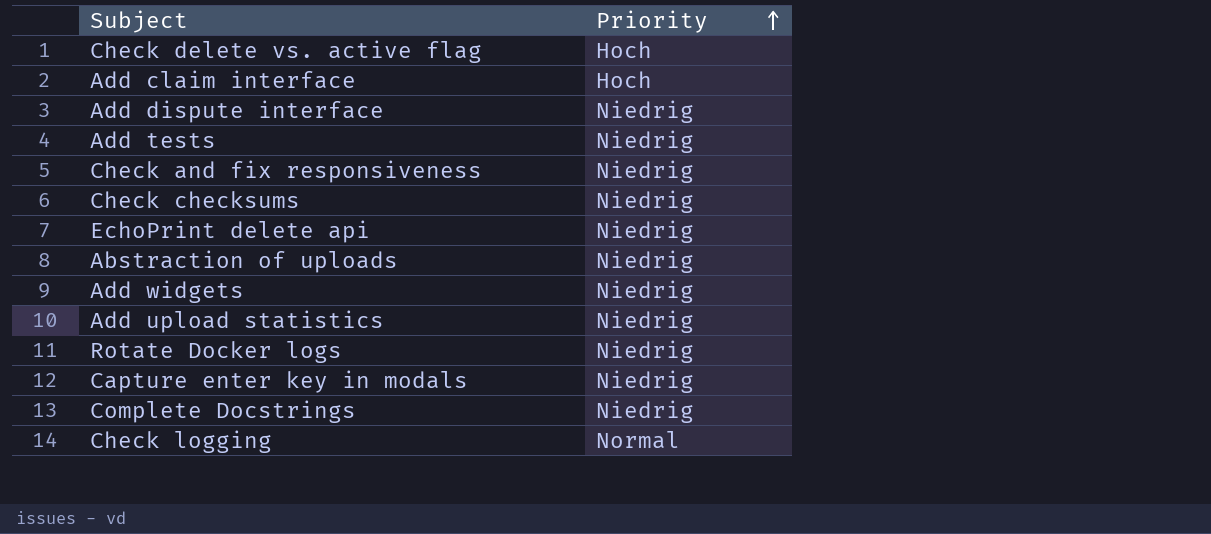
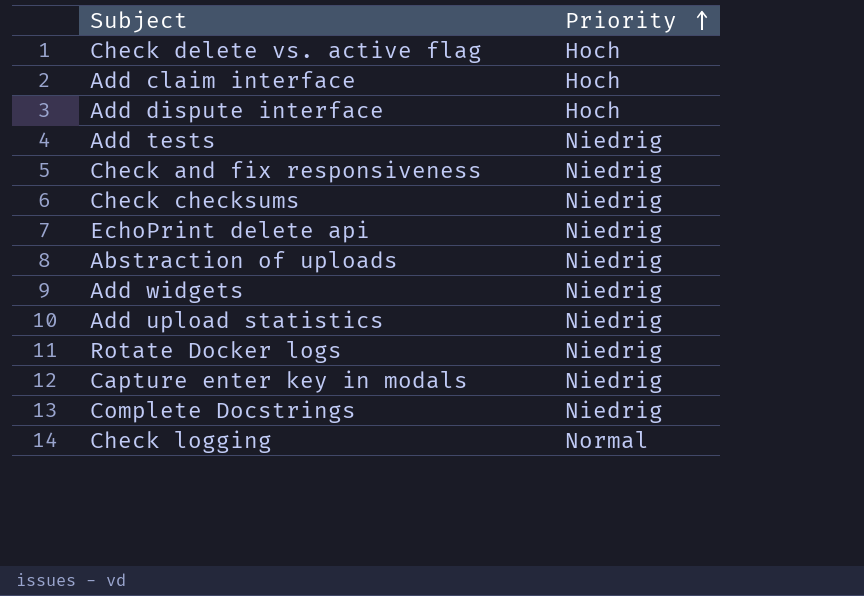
Add dispute interface | Priority: Niedrig -> Hoch

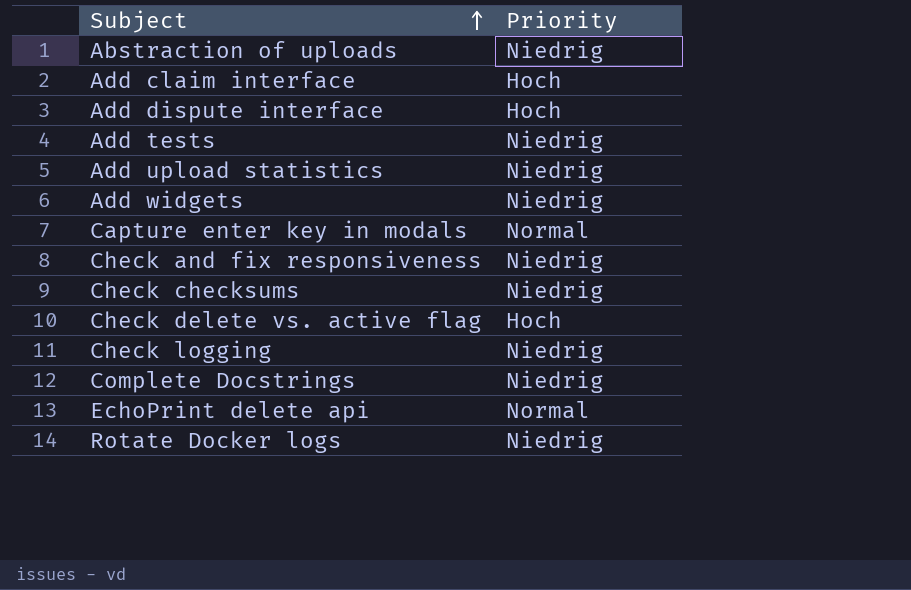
row order: Priority ascending -> Subject ascending
Capture enter key in modals | Priority: Niedrig -> Normal
Check logging | Priority: Normal -> Niedrig
EchoPrint delete api | Priority: Niedrig -> Normal

